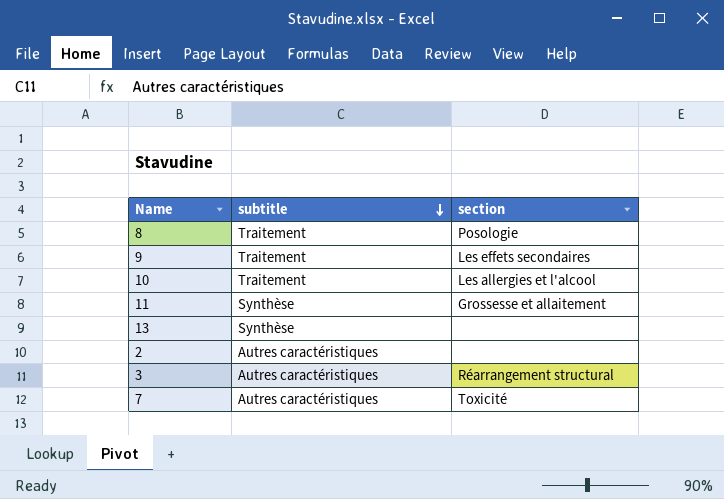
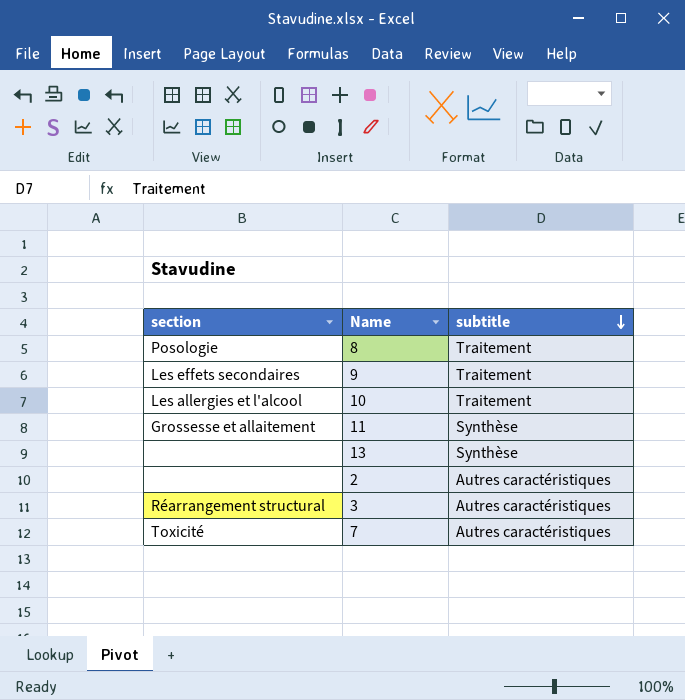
column section | position: 3 -> 1

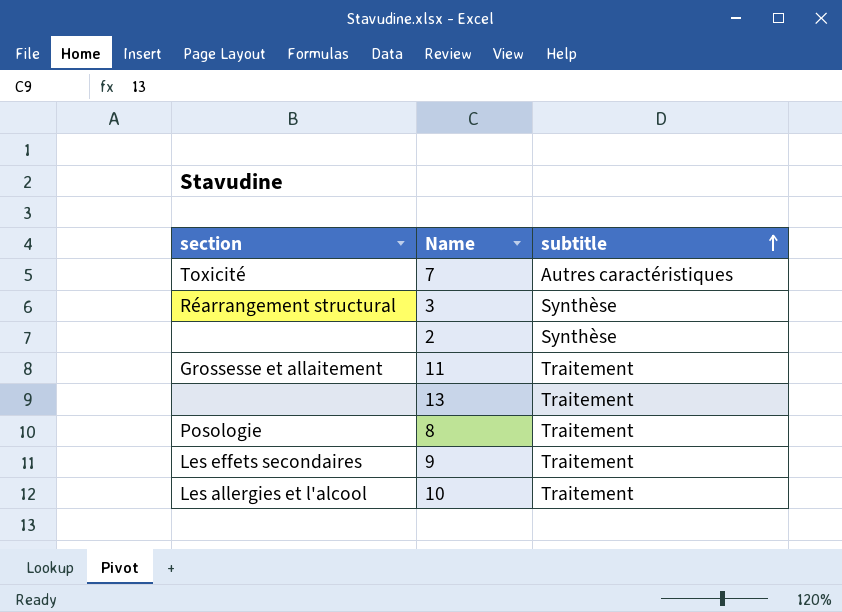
row order: subtitle descending -> subtitle ascending
3 | subtitle: Autres caractéristiques -> Synthèse
2 | subtitle: Autres caractéristiques -> Synthèse
11 | subtitle: Synthèse -> Traitement
13 | subtitle: Synthèse -> Traitement

